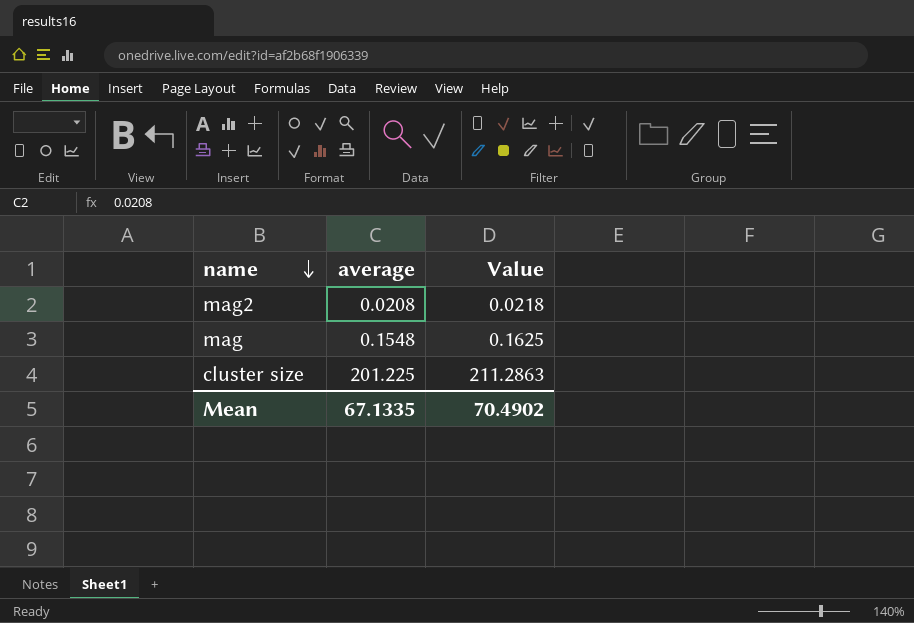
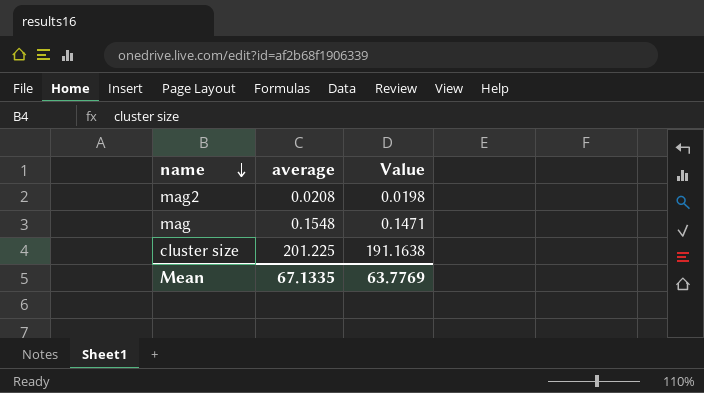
column Value | formula: [average] * 1.05 -> [average] * 0.95
Mean | Value: 70.4902 -> 63.7769

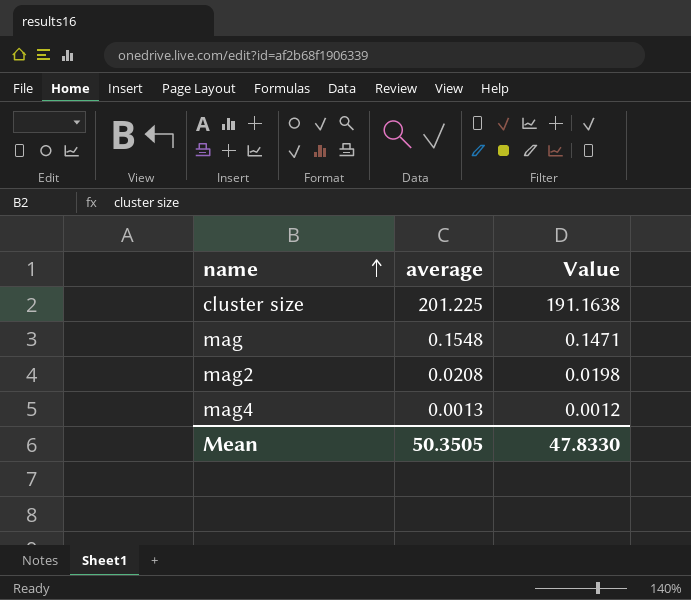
row order: name descending -> name ascending
row mag4: none -> 0.0013 | 0.0012
Mean | average: 67.1335 -> 50.3505
Mean | Value: 63.7769 -> 47.8330

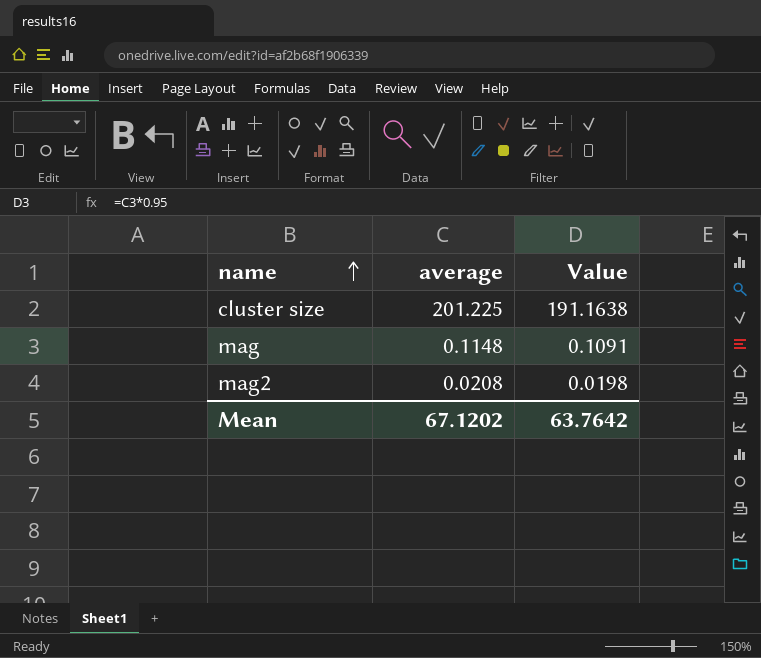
row mag4: 0.0013 | 0.0012 -> none
mag | average: 0.1548 -> 0.1148
mag | Value: 0.1471 -> 0.1091
Mean | average: 50.3505 -> 67.1202
Mean | Value: 47.8330 -> 63.7642

